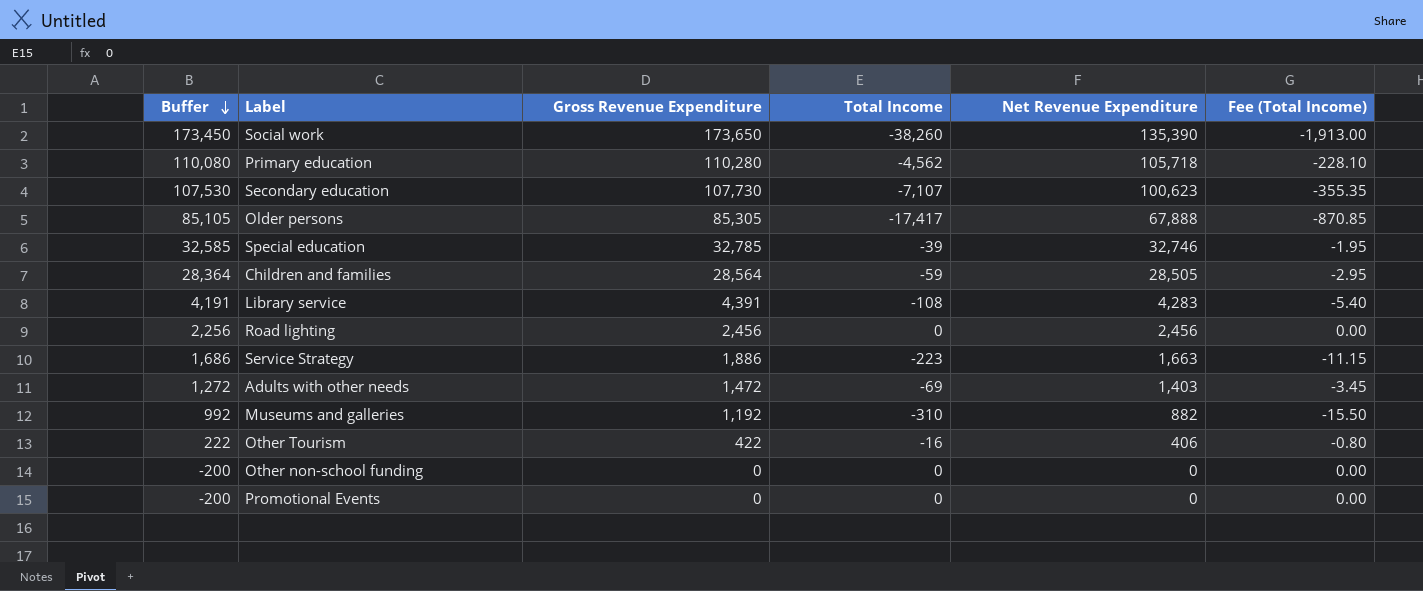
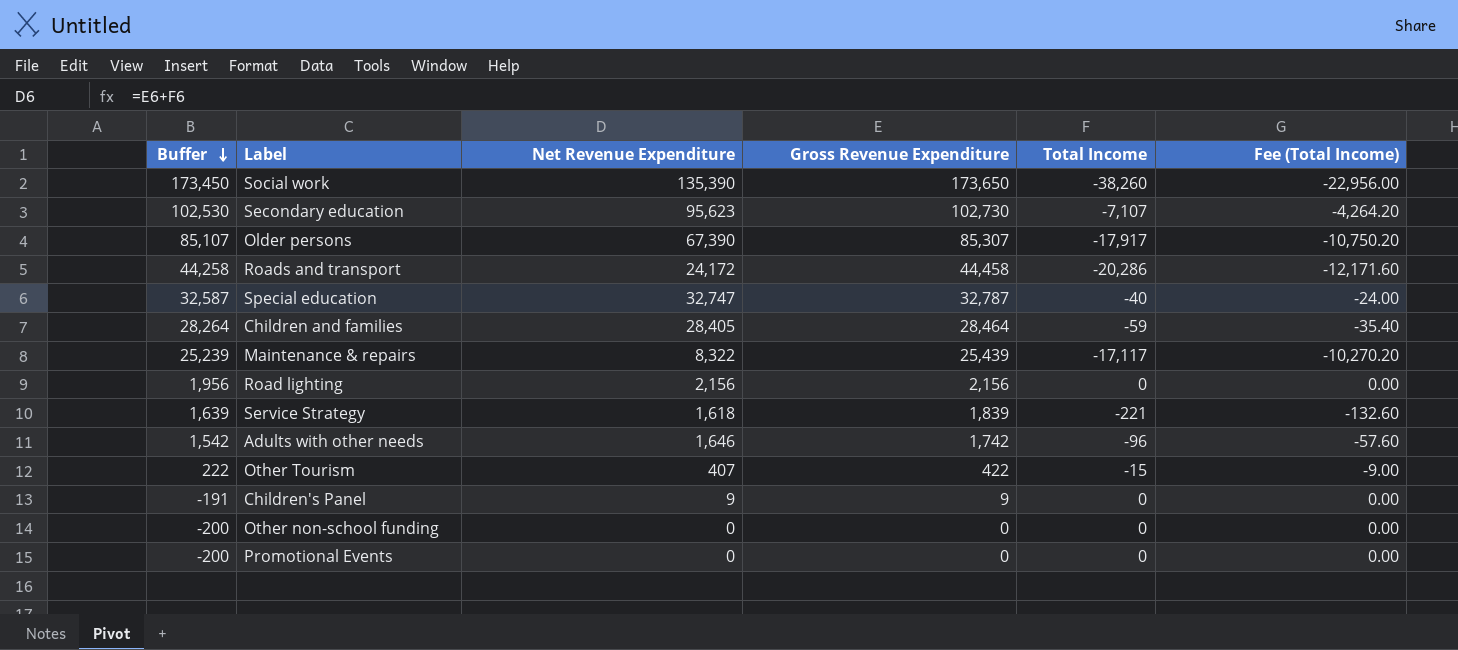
column Net Revenue Expenditure | position: 5 -> 3
column Fee (Total Income) | formula: [Total Income] * 0.05 -> [Total Income] * 0.6
row Primary education: 110,080 | 110,280 | -4,562 | 105,718 | -228.10 -> none
row Library service: 4,191 | 4,391 | -108 | 4,283 | -5.40 -> none
row Museums and galleries: 992 | 1,192 | -310 | 882 | -15.50 -> none
Secondary education | Buffer: 107,530 -> 102,530
Secondary education | Net Revenue Expenditure: 100,623 -> 95,623
Secondary education | Gross Revenue Expenditure: 107,730 -> 102,730
Older persons | Buffer: 85,105 -> 85,107
Older persons | Net Revenue Expenditure: 67,888 -> 67,390
Older persons | Gross Revenue Expenditure: 85,305 -> 85,307
Older persons | Total Income: -17,417 -> -17,917
row Roads and transport: none -> 44,258 | 24,172 | 44,458 | -20,286 | -12,171.60
Special education | Buffer: 32,585 -> 32,587
Special education | Net Revenue Expenditure: 32,746 -> 32,747
Special education | Gross Revenue Expenditure: 32,785 -> 32,787
Special education | Total Income: -39 -> -40
Children and families | Buffer: 28,364 -> 28,264
Children and families | Net Revenue Expenditure: 28,505 -> 28,405
Children and families | Gross Revenue Expenditure: 28,564 -> 28,464
row Maintenance & repairs: none -> 25,239 | 8,322 | 25,439 | -17,117 | -10,270.20
Road lighting | Buffer: 2,256 -> 1,956
Road lighting | Net Revenue Expenditure: 2,456 -> 2,156
Road lighting | Gross Revenue Expenditure: 2,456 -> 2,156
Service Strategy | Buffer: 1,686 -> 1,639
Service Strategy | Net Revenue Expenditure: 1,663 -> 1,618
Service Strategy | Gross Revenue Expenditure: 1,886 -> 1,839
Service Strategy | Total Income: -223 -> -221
Adults with other needs | Buffer: 1,272 -> 1,542
Adults with other needs | Net Revenue Expenditure: 1,403 -> 1,646
Adults with other needs | Gross Revenue Expenditure: 1,472 -> 1,742
Adults with other needs | Total Income: -69 -> -96
Other Tourism | Net Revenue Expenditure: 406 -> 407
Other Tourism | Total Income: -16 -> -15
row Children's Panel: none -> -191 | 9 | 9 | 0 | 0.00

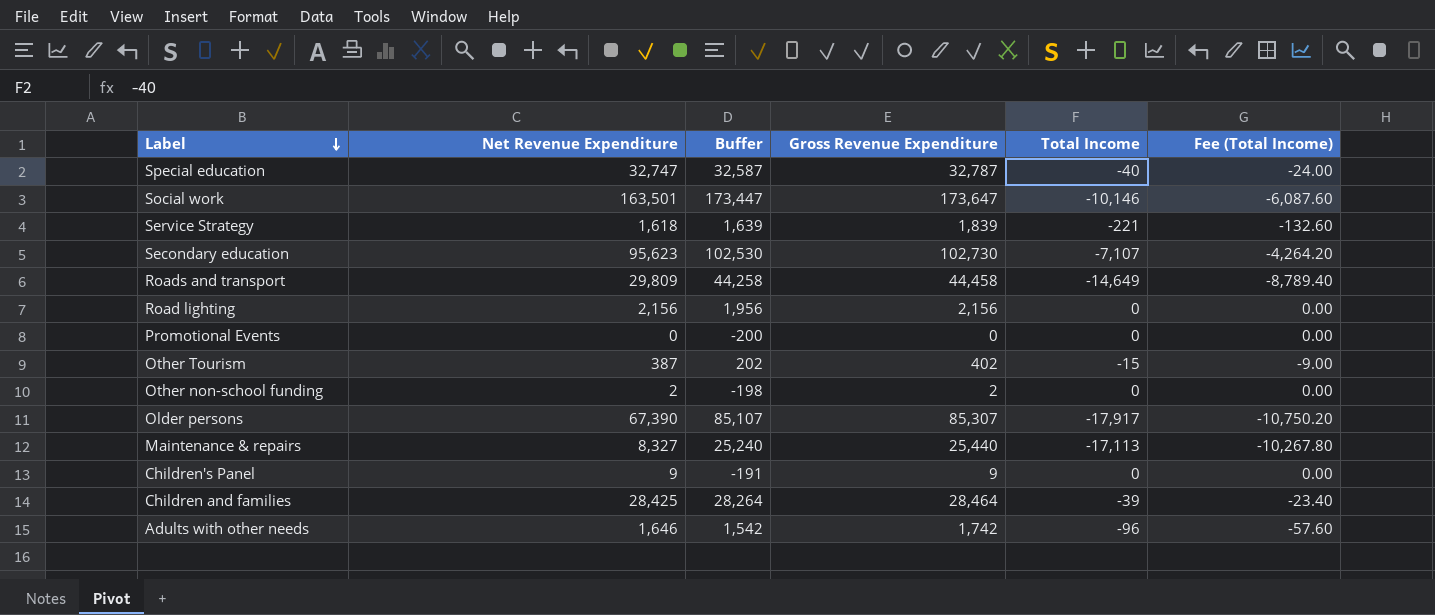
row order: Buffer descending -> Label descending
column Buffer | position: 1 -> 3
Social work | Net Revenue Expenditure: 135,390 -> 163,501
Social work | Buffer: 173,450 -> 173,447
Social work | Gross Revenue Expenditure: 173,650 -> 173,647
Social work | Total Income: -38,260 -> -10,146
Social work | Fee (Total Income): -22,956.00 -> -6,087.60
Roads and transport | Net Revenue Expenditure: 24,172 -> 29,809
Roads and transport | Total Income: -20,286 -> -14,649
Roads and transport | Fee (Total Income): -12,171.60 -> -8,789.40
Other Tourism | Net Revenue Expenditure: 407 -> 387
Other Tourism | Buffer: 222 -> 202
Other Tourism | Gross Revenue Expenditure: 422 -> 402
Other non-school funding | Net Revenue Expenditure: 0 -> 2
Other non-school funding | Buffer: -200 -> -198
Other non-school funding | Gross Revenue Expenditure: 0 -> 2
Maintenance & repairs | Net Revenue Expenditure: 8,322 -> 8,327
Maintenance & repairs | Buffer: 25,239 -> 25,240
Maintenance & repairs | Gross Revenue Expenditure: 25,439 -> 25,440
Maintenance & repairs | Total Income: -17,117 -> -17,113
Maintenance & repairs | Fee (Total Income): -10,270.20 -> -10,267.80
Children and families | Net Revenue Expenditure: 28,405 -> 28,425
Children and families | Total Income: -59 -> -39
Children and families | Fee (Total Income): -35.40 -> -23.40

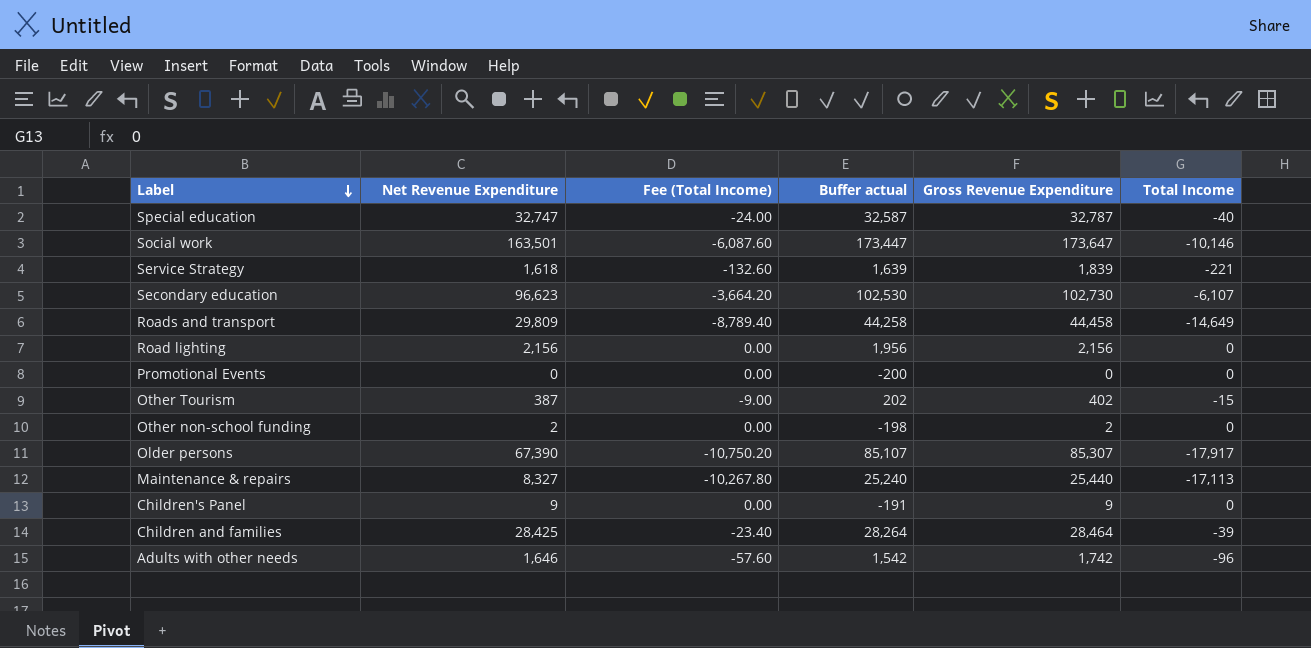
column Fee (Total Income) | position: 6 -> 3
column name: Buffer -> Buffer actual
Secondary education | Net Revenue Expenditure: 95,623 -> 96,623
Secondary education | Fee (Total Income): -4,264.20 -> -3,664.20
Secondary education | Total Income: -7,107 -> -6,107

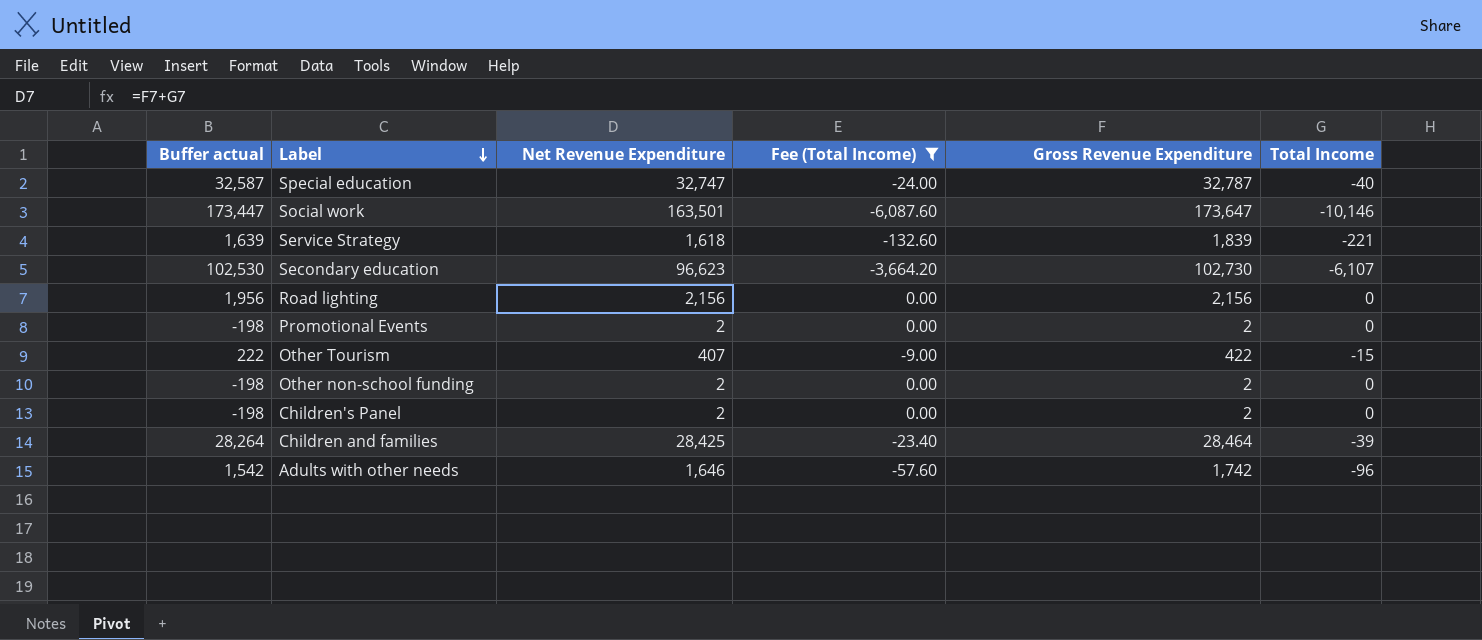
filter: none -> Fee (Total Income) >= -6,087.60
column Buffer actual | position: 4 -> 1
Promotional Events | Buffer actual: -200 -> -198
Promotional Events | Net Revenue Expenditure: 0 -> 2
Promotional Events | Gross Revenue Expenditure: 0 -> 2
Other Tourism | Buffer actual: 202 -> 222
Other Tourism | Net Revenue Expenditure: 387 -> 407
Other Tourism | Gross Revenue Expenditure: 402 -> 422
Children's Panel | Buffer actual: -191 -> -198
Children's Panel | Net Revenue Expenditure: 9 -> 2
Children's Panel | Gross Revenue Expenditure: 9 -> 2

